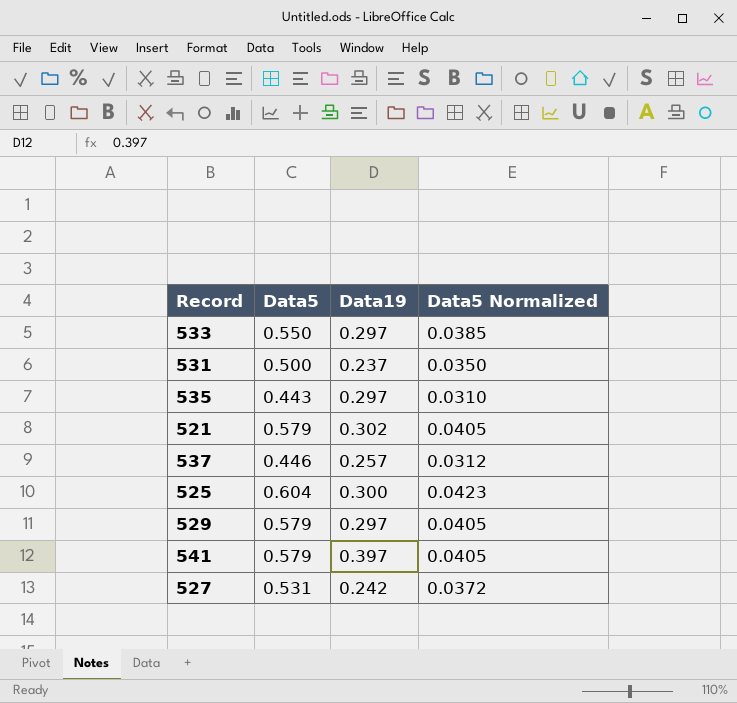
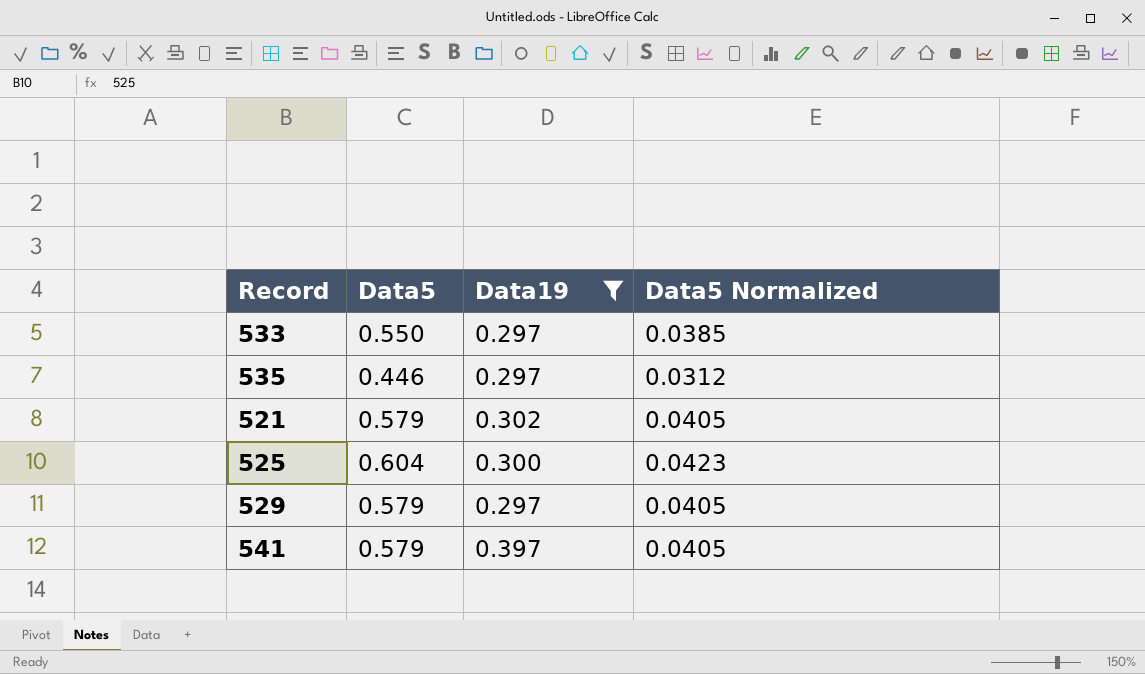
filter: none -> Data19 >= 0.297
535 | Data5: 0.443 -> 0.446
535 | Data5 Normalized: 0.0310 -> 0.0312

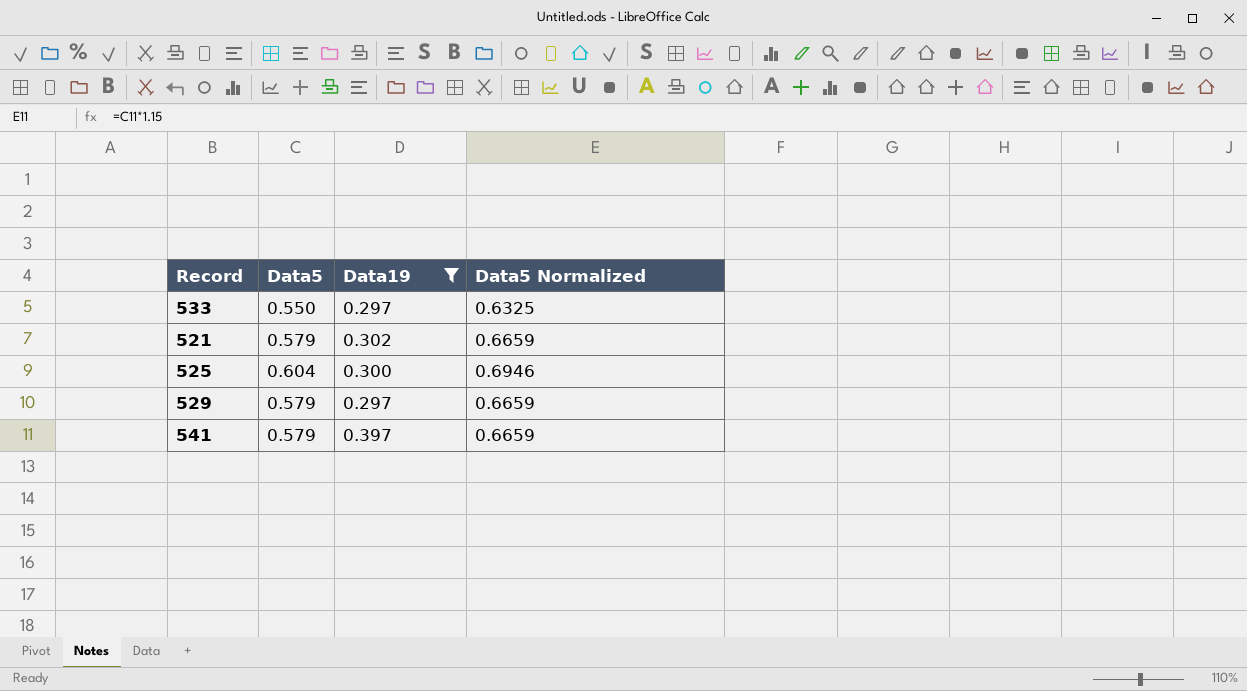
column Data5 Normalized | formula: [Data5] * 0.07 -> [Data5] * 1.15
row 535: 0.446 | 0.297 | 0.0312 -> none

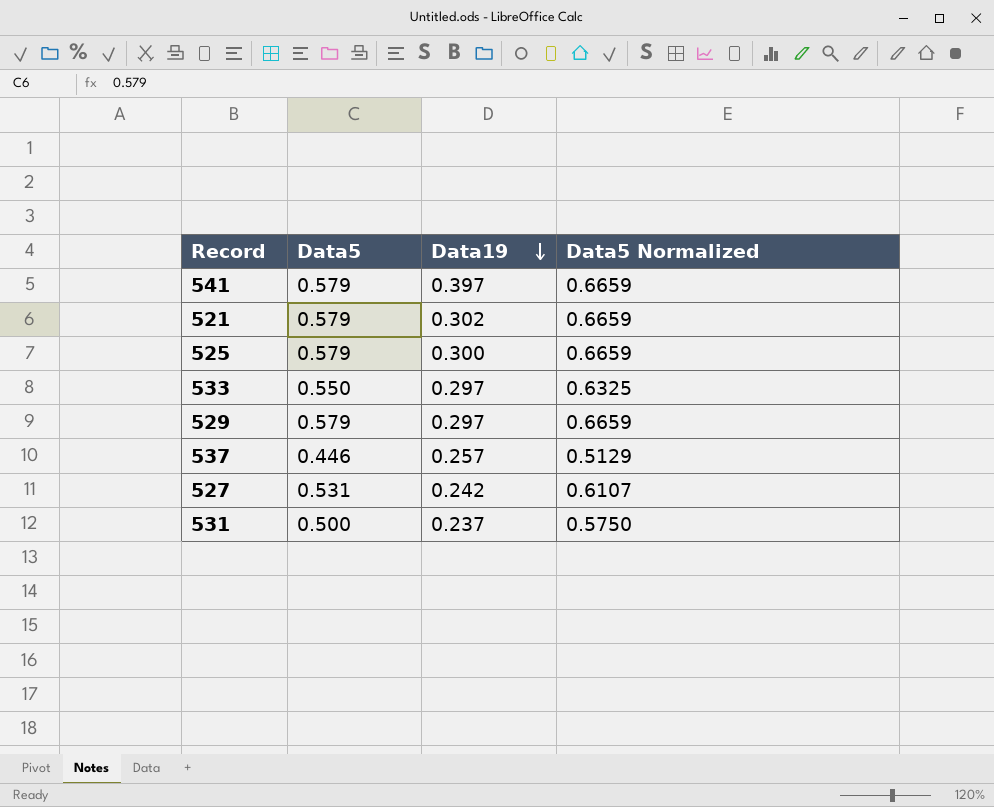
filter: Data19 >= 0.297 -> none
row order: none -> Data19 descending
525 | Data5: 0.604 -> 0.579
525 | Data5 Normalized: 0.6946 -> 0.6659

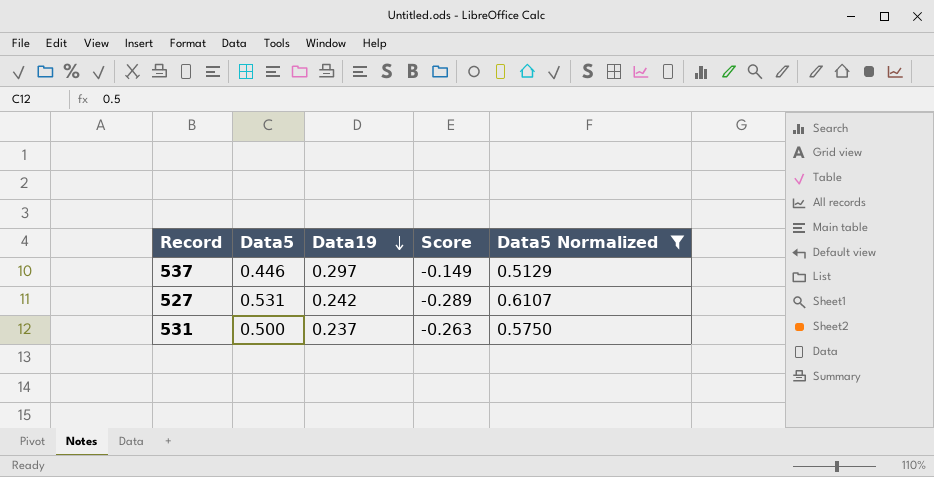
filter: none -> Data5 Normalized <= 0.6107
column Score | formula: none -> [Data19] - [Data5]
537 | Data19: 0.257 -> 0.297

